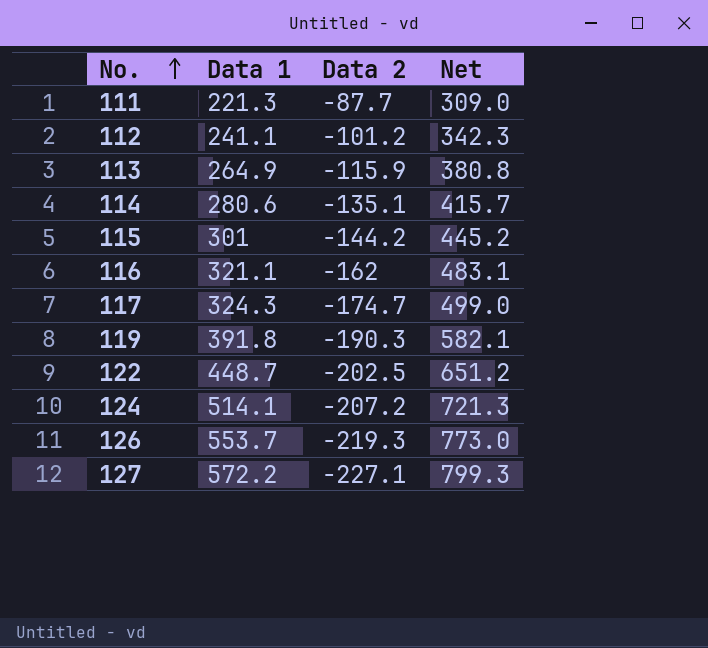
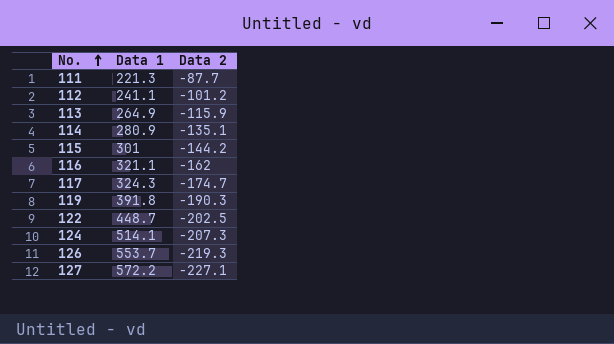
column Net | formula: [Data 1] - [Data 2] -> none
114 | Data 1: 280.6 -> 280.9
124 | Data 2: -207.2 -> -207.3

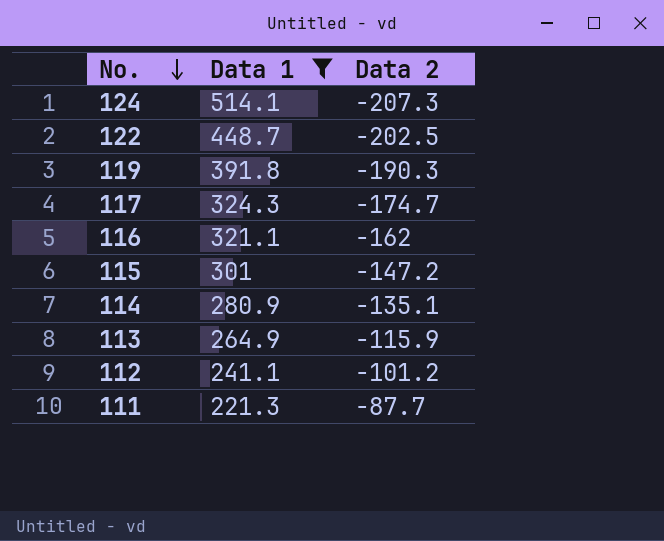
filter: none -> Data 1 <= 514.1
row order: No. ascending -> No. descending
115 | Data 2: -144.2 -> -147.2

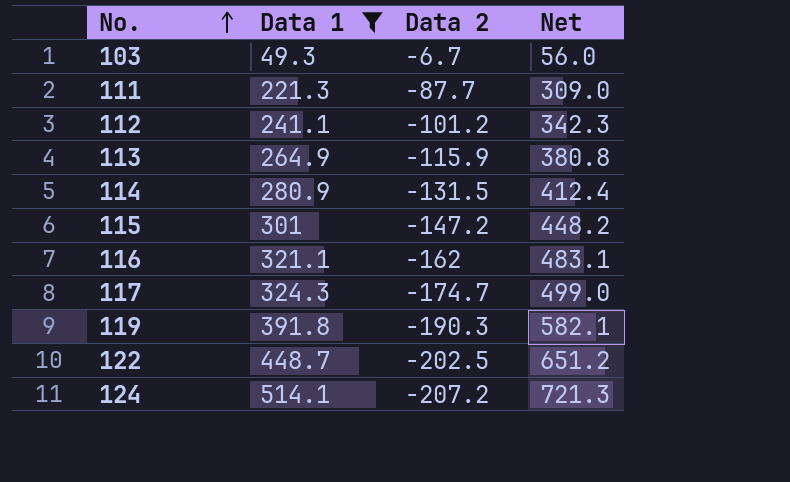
row order: No. descending -> No. ascending
column Net | formula: none -> [Data 1] - [Data 2]
row 103: none -> 49.3 | -6.7 | 56.0
114 | Data 2: -135.1 -> -131.5
124 | Data 2: -207.3 -> -207.2

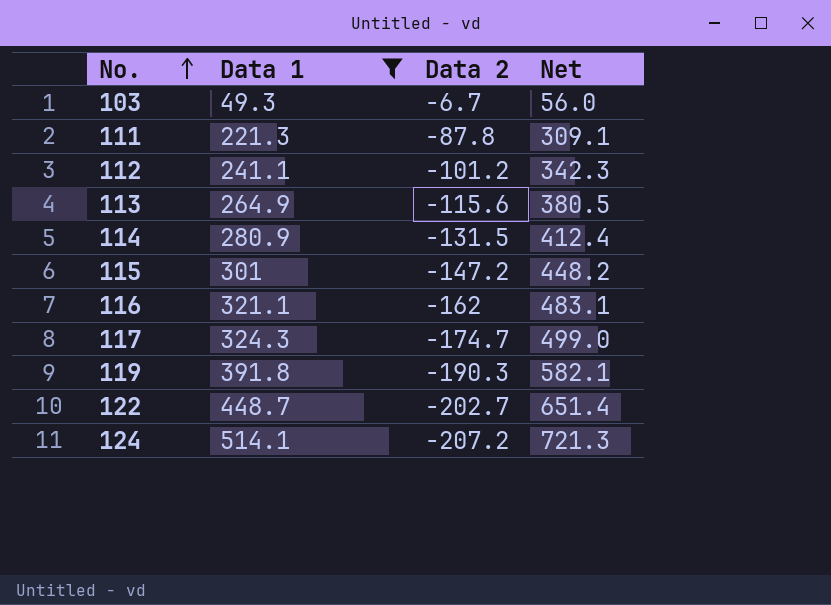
111 | Data 2: -87.7 -> -87.8
111 | Net: 309.0 -> 309.1
113 | Data 2: -115.9 -> -115.6
113 | Net: 380.8 -> 380.5
122 | Data 2: -202.5 -> -202.7
122 | Net: 651.2 -> 651.4

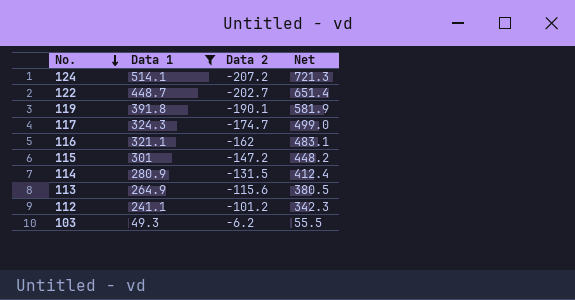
row order: No. ascending -> No. descending
row 111: 221.3 | -87.8 | 309.1 -> none
119 | Data 2: -190.3 -> -190.1
119 | Net: 582.1 -> 581.9
103 | Data 2: -6.7 -> -6.2
103 | Net: 56.0 -> 55.5

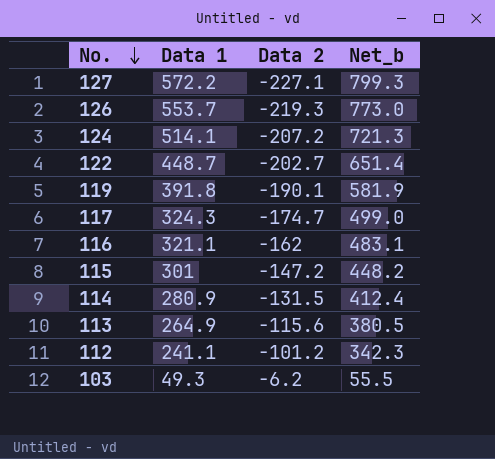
filter: Data 1 <= 514.1 -> none
column name: Net -> Net_b

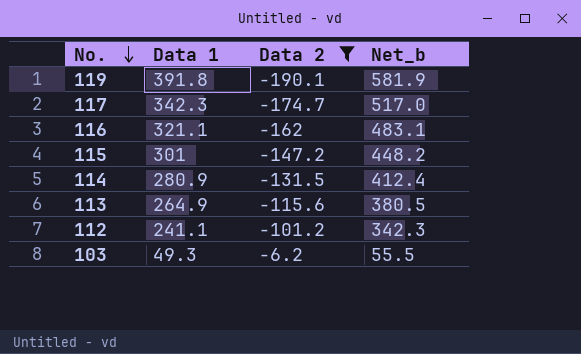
filter: none -> Data 2 >= -190.1
117 | Data 1: 324.3 -> 342.3
117 | Net_b: 499.0 -> 517.0

